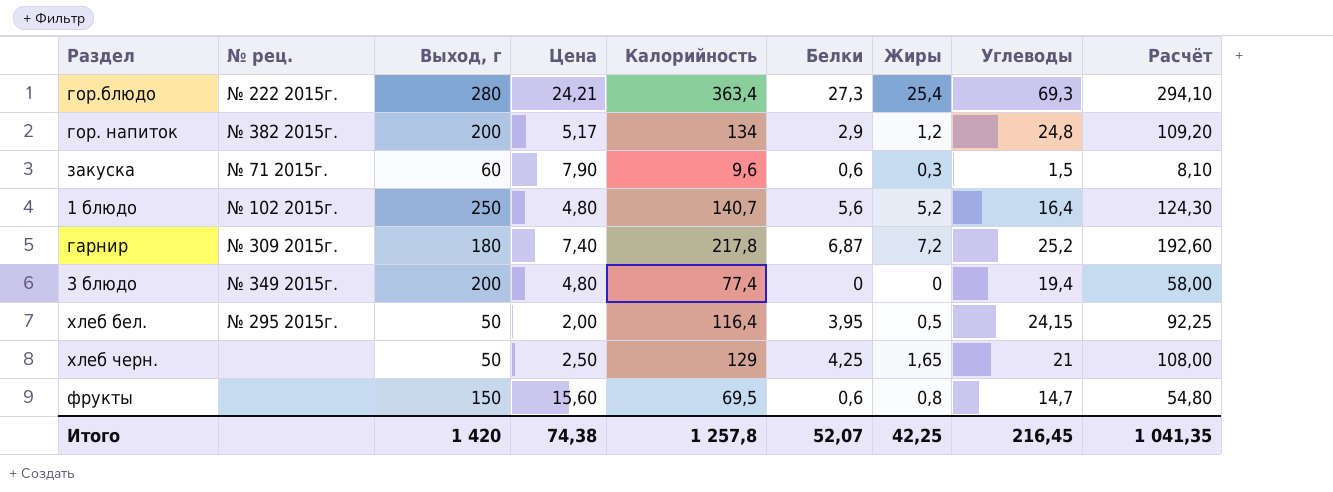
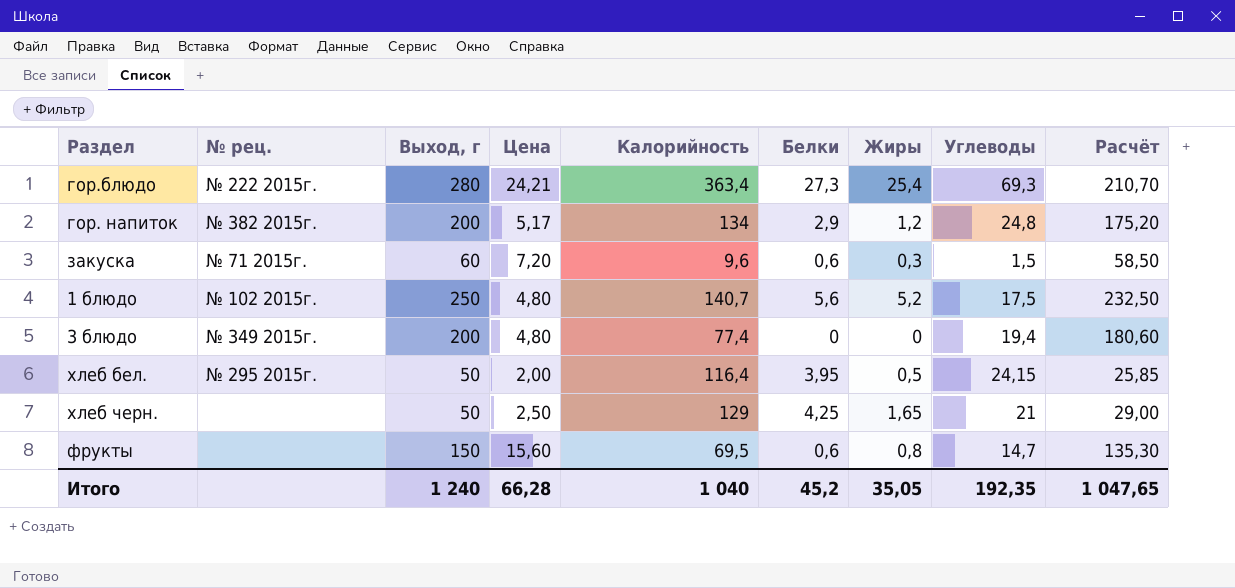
column Расчёт | formula: [Калорийность] - [Углеводы] -> [Выход, г] - [Углеводы]
row гарнир: № 309 2015г. | 180 | 7,40 | 217,8 | 6,87 | 7,2 | 25,2 | 192,60 -> none
закуска | Цена: 7,90 -> 7,20
1 блюдо | Углеводы: 16,4 -> 17,5
Итого | Выход, г: 1 420 -> 1 240
Итого | Цена: 74,38 -> 66,28
Итого | Калорийность: 1 257,8 -> 1 040
Итого | Белки: 52,07 -> 45,2
Итого | Жиры: 42,25 -> 35,05
Итого | Углеводы: 216,45 -> 192,35
Итого | Расчёт: 1 041,35 -> 1 047,65

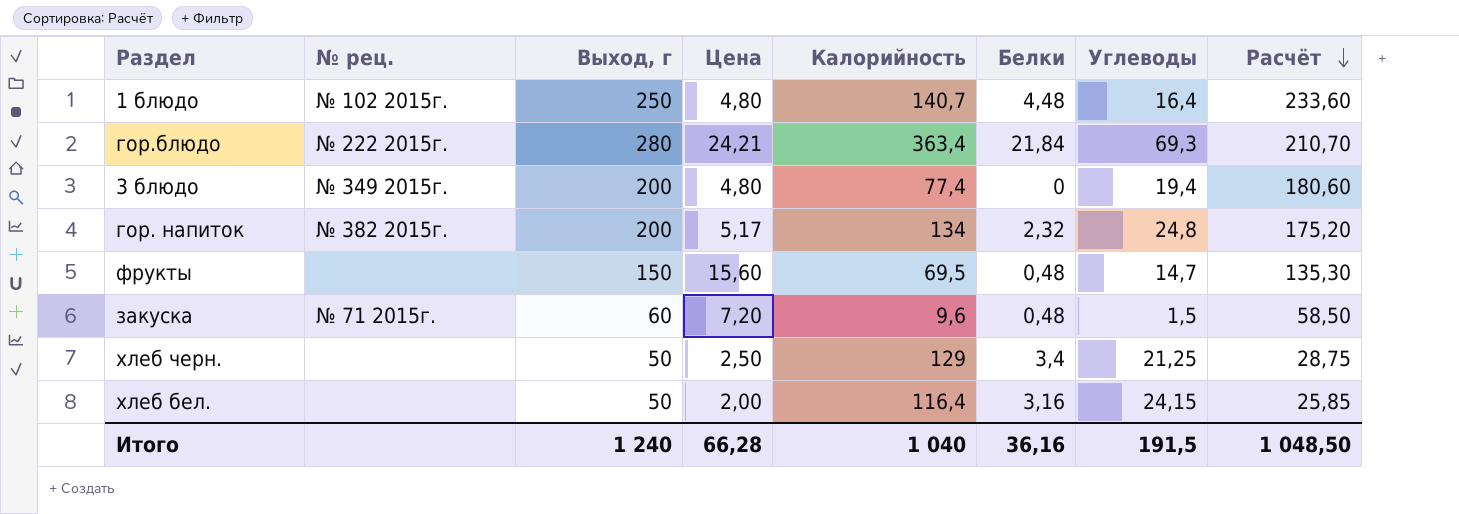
row order: none -> Расчёт descending
column Жиры | position: 7 -> none
1 блюдо | Белки: 5,6 -> 4,48
1 блюдо | Углеводы: 17,5 -> 16,4
1 блюдо | Расчёт: 232,50 -> 233,60
гор.блюдо | Белки: 27,3 -> 21,84
гор. напиток | Белки: 2,9 -> 2,32
фрукты | Белки: 0,6 -> 0,48
закуска | Белки: 0,6 -> 0,48
хлеб черн. | Белки: 4,25 -> 3,4
хлеб черн. | Углеводы: 21 -> 21,25
хлеб черн. | Расчёт: 29,00 -> 28,75
хлеб бел. | № рец.: № 295 2015г. -> none
хлеб бел. | Белки: 3,95 -> 3,16
Итого | Белки: 45,2 -> 36,16
Итого | Углеводы: 192,35 -> 191,5
Итого | Расчёт: 1 047,65 -> 1 048,50

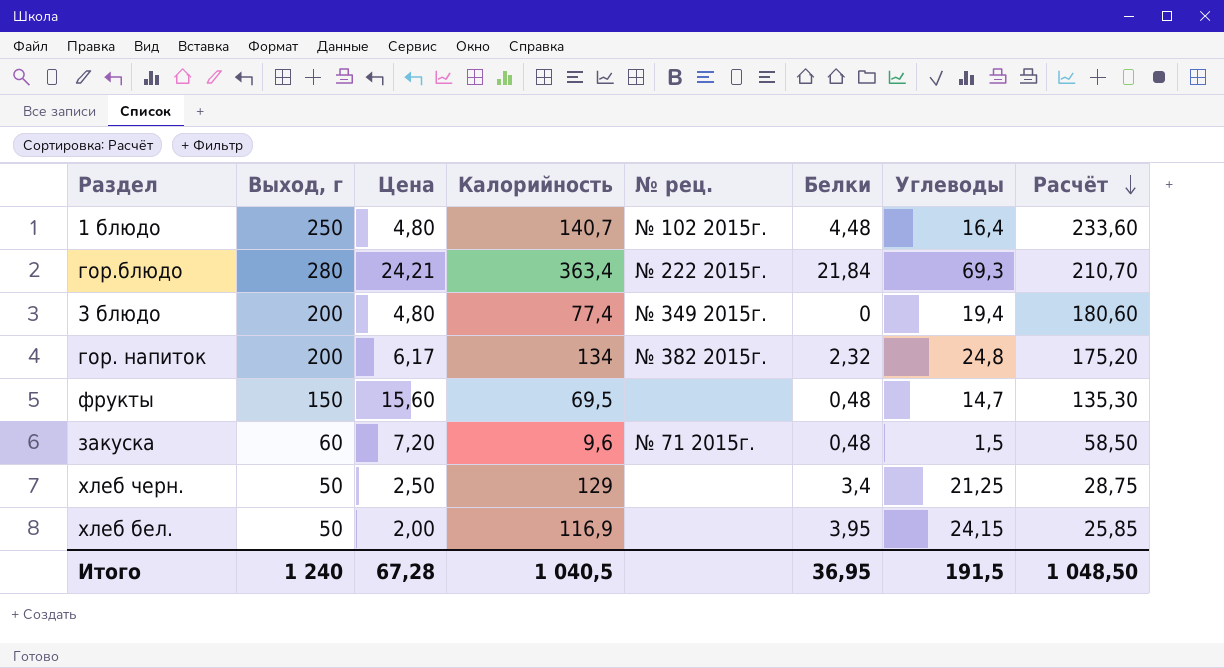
column № рец. | position: 2 -> 5
гор. напиток | Цена: 5,17 -> 6,17
хлеб бел. | Калорийность: 116,4 -> 116,9
хлеб бел. | Белки: 3,16 -> 3,95
Итого | Цена: 66,28 -> 67,28
Итого | Калорийность: 1 040 -> 1 040,5
Итого | Белки: 36,16 -> 36,95

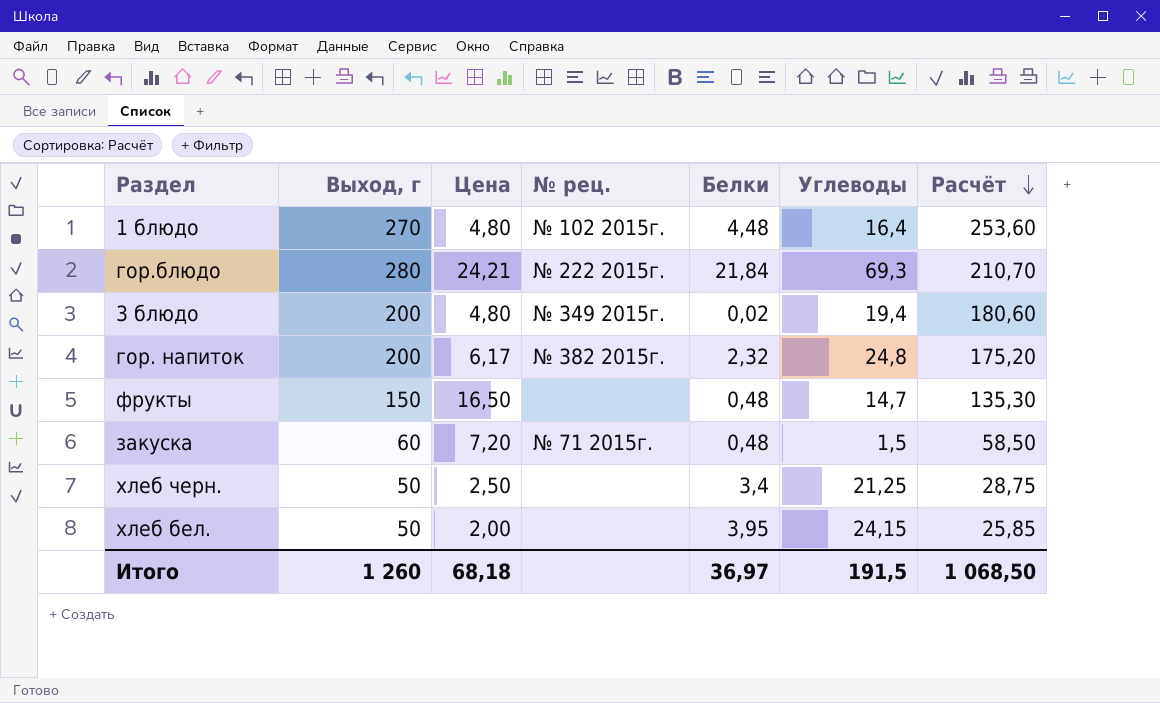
column Калорийность | position: 4 -> none
1 блюдо | Выход, г: 250 -> 270
1 блюдо | Расчёт: 233,60 -> 253,60
3 блюдо | Белки: 0 -> 0,02
фрукты | Цена: 15,60 -> 16,50
Итого | Выход, г: 1 240 -> 1 260
Итого | Цена: 67,28 -> 68,18
Итого | Белки: 36,95 -> 36,97
Итого | Расчёт: 1 048,50 -> 1 068,50

